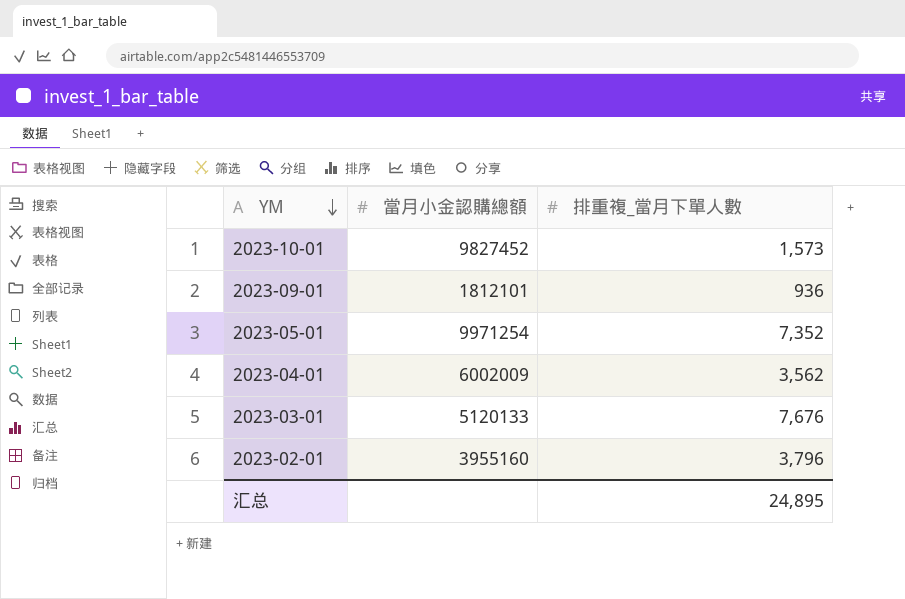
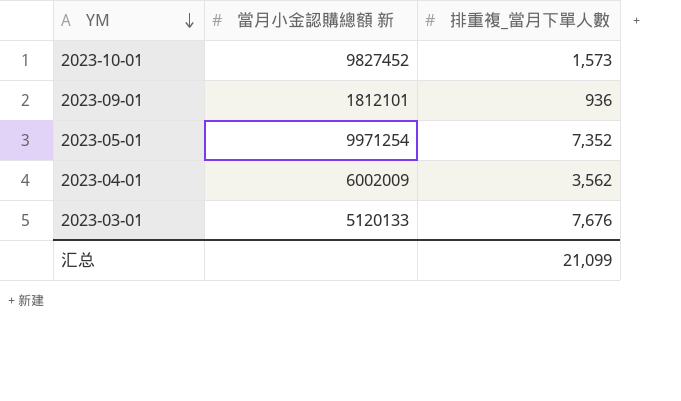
column name: 當月小金認購總額 -> 當月小金認購總額 新
row 2023-02-01: 3955160 | 3,796 -> none
汇总 | 排重複_當月下單人數: 24,895 -> 21,099

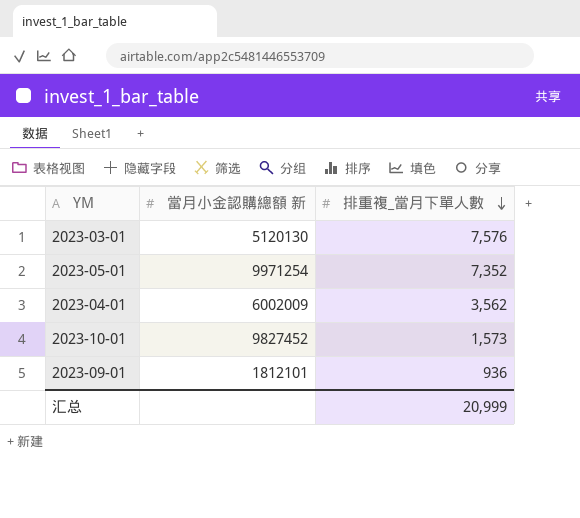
row order: YM descending -> 排重複_當月下單人數 descending
2023-03-01 | 當月小金認購總額 新: 5120133 -> 5120130
2023-03-01 | 排重複_當月下單人數: 7,676 -> 7,576
汇总 | 排重複_當月下單人數: 21,099 -> 20,999

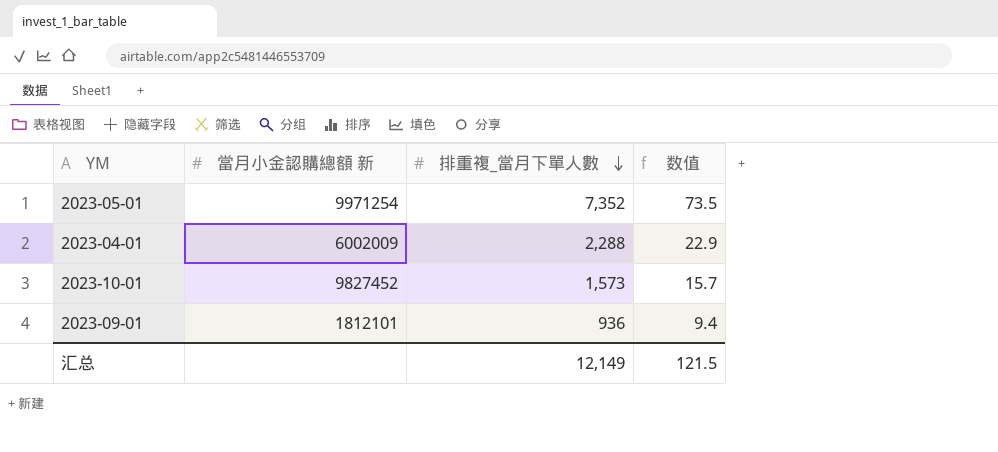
column 数值 | formula: none -> [排重複_當月下單人數] * 0.01
row 2023-03-01: 5120130 | 7,576 -> none
2023-04-01 | 排重複_當月下單人數: 3,562 -> 2,288
汇总 | 排重複_當月下單人數: 20,999 -> 12,149

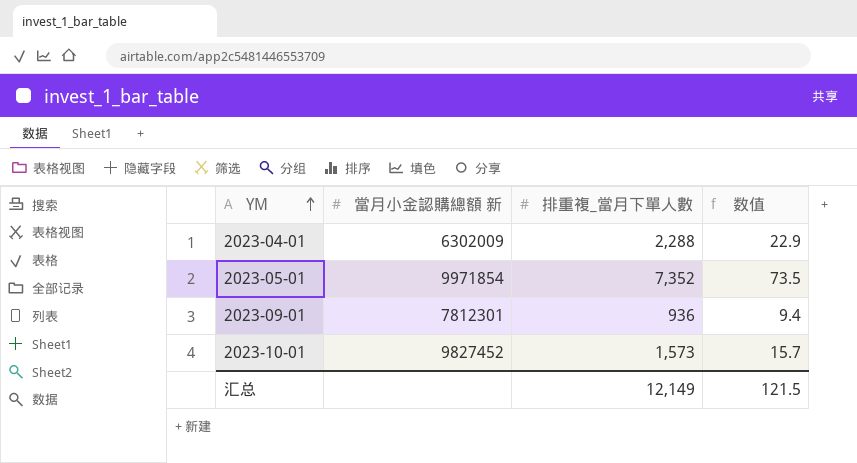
row order: 排重複_當月下單人數 descending -> YM ascending
2023-04-01 | 當月小金認購總額 新: 6002009 -> 6302009
2023-05-01 | 當月小金認購總額 新: 9971254 -> 9971854
2023-09-01 | 當月小金認購總額 新: 1812101 -> 7812301

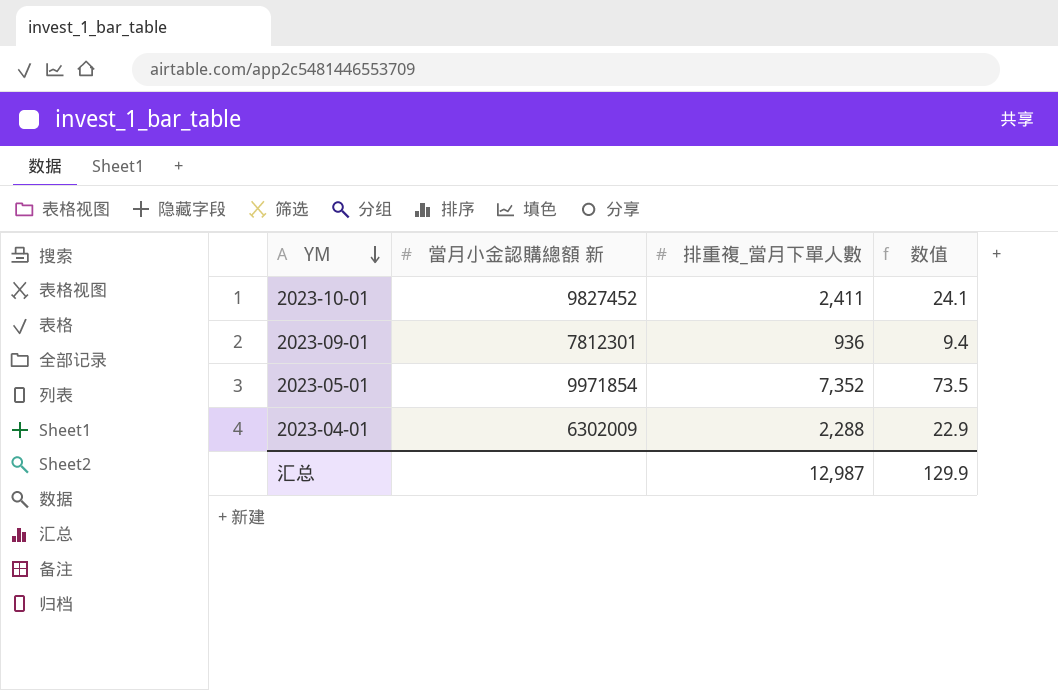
row order: YM ascending -> YM descending
2023-10-01 | 排重複_當月下單人數: 1,573 -> 2,411
2023-10-01 | 数值: 15.7 -> 24.1
汇总 | 排重複_當月下單人數: 12,149 -> 12,987
汇总 | 数值: 121.5 -> 129.9

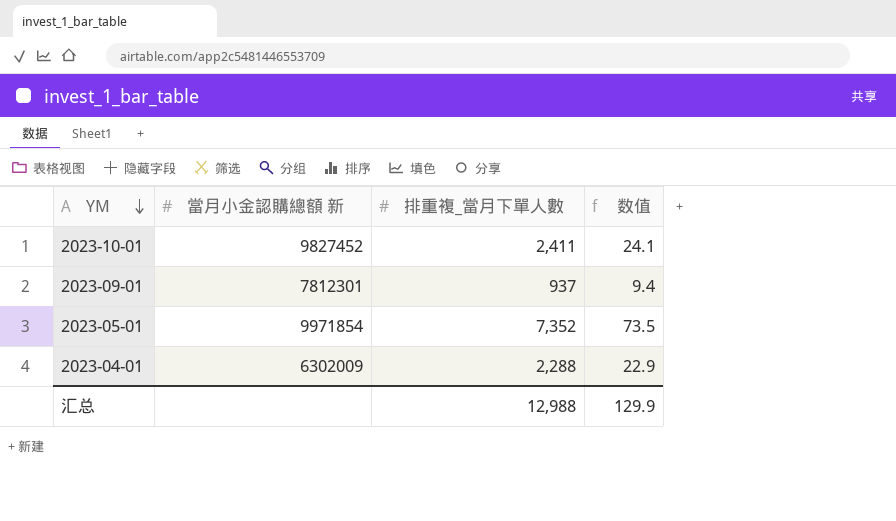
2023-09-01 | 排重複_當月下單人數: 936 -> 937
汇总 | 排重複_當月下單人數: 12,987 -> 12,988

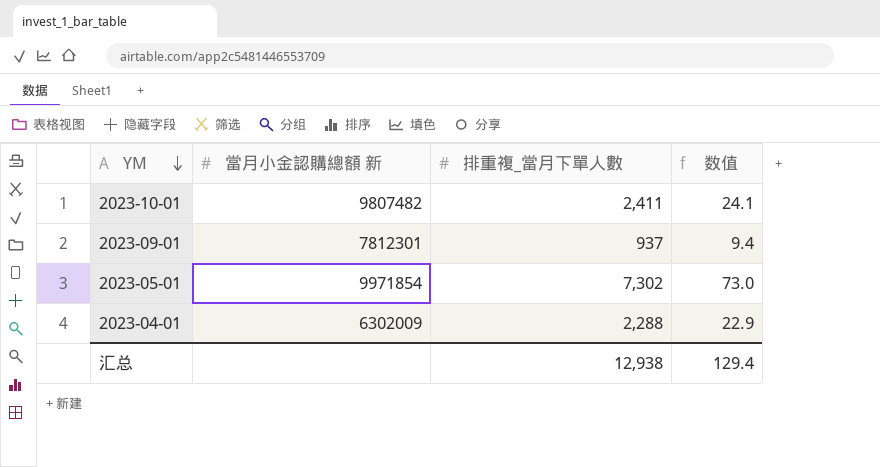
2023-10-01 | 當月小金認購總額 新: 9827452 -> 9807482
2023-05-01 | 排重複_當月下單人數: 7,352 -> 7,302
2023-05-01 | 数值: 73.5 -> 73.0
汇总 | 排重複_當月下單人數: 12,988 -> 12,938
汇总 | 数值: 129.9 -> 129.4

